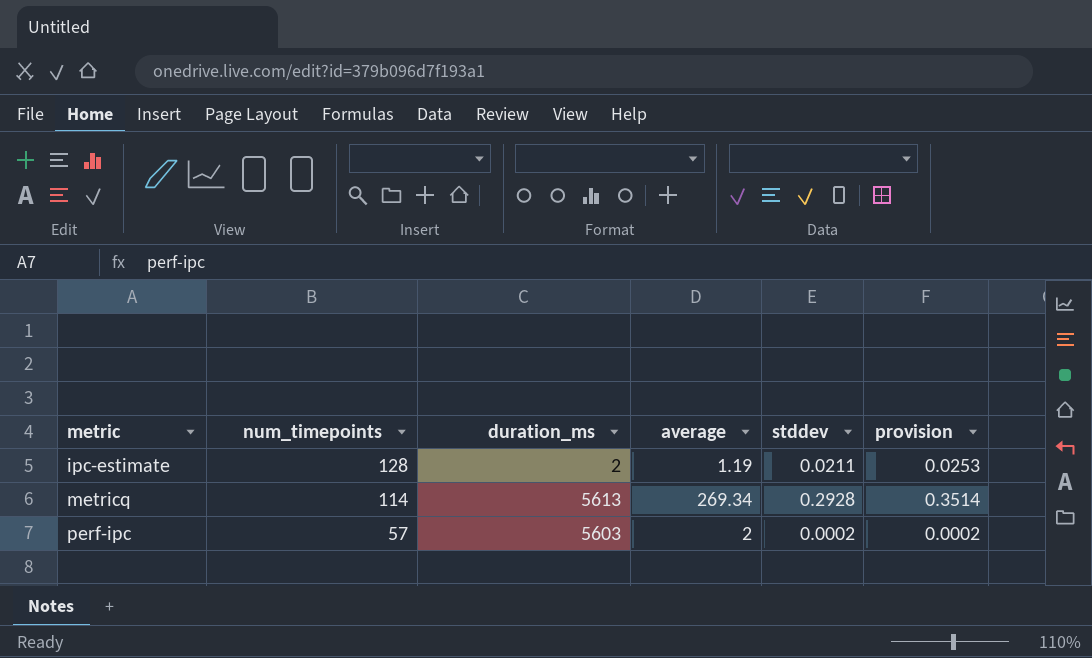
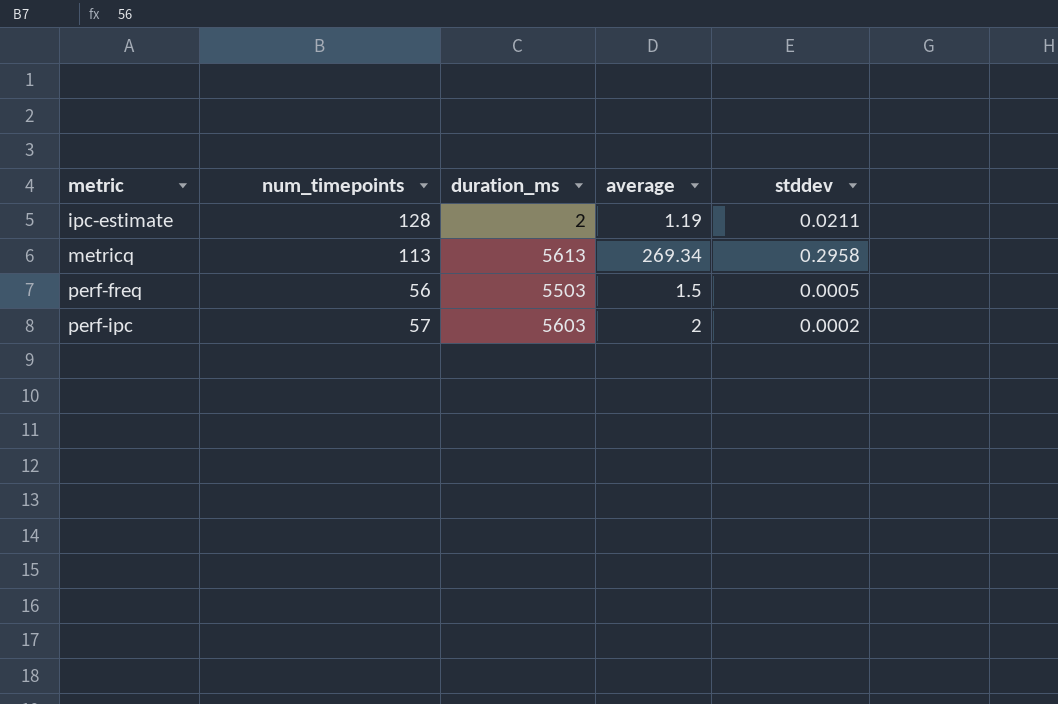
column provision | formula: [stddev] * 1.2 -> none
metricq | num_timepoints: 114 -> 113
metricq | stddev: 0.2928 -> 0.2958
row perf-freq: none -> 56 | 5503 | 1.5 | 0.0005

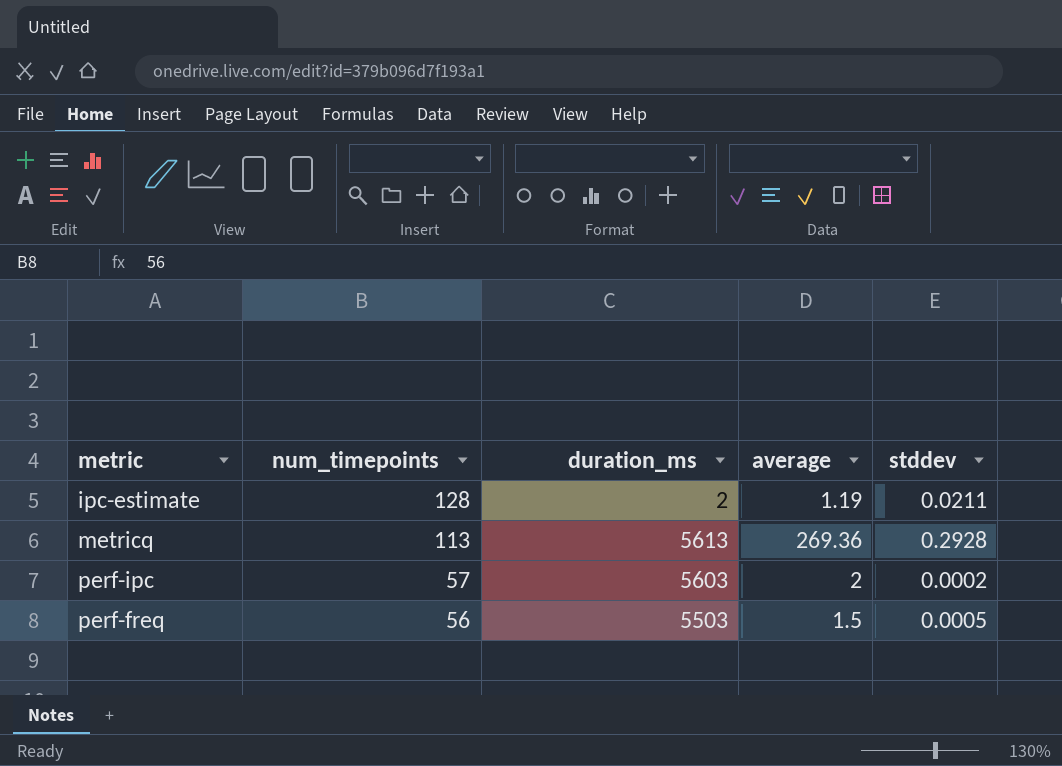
row order: metric ascending -> num_timepoints descending
metricq | average: 269.34 -> 269.36
metricq | stddev: 0.2958 -> 0.2928

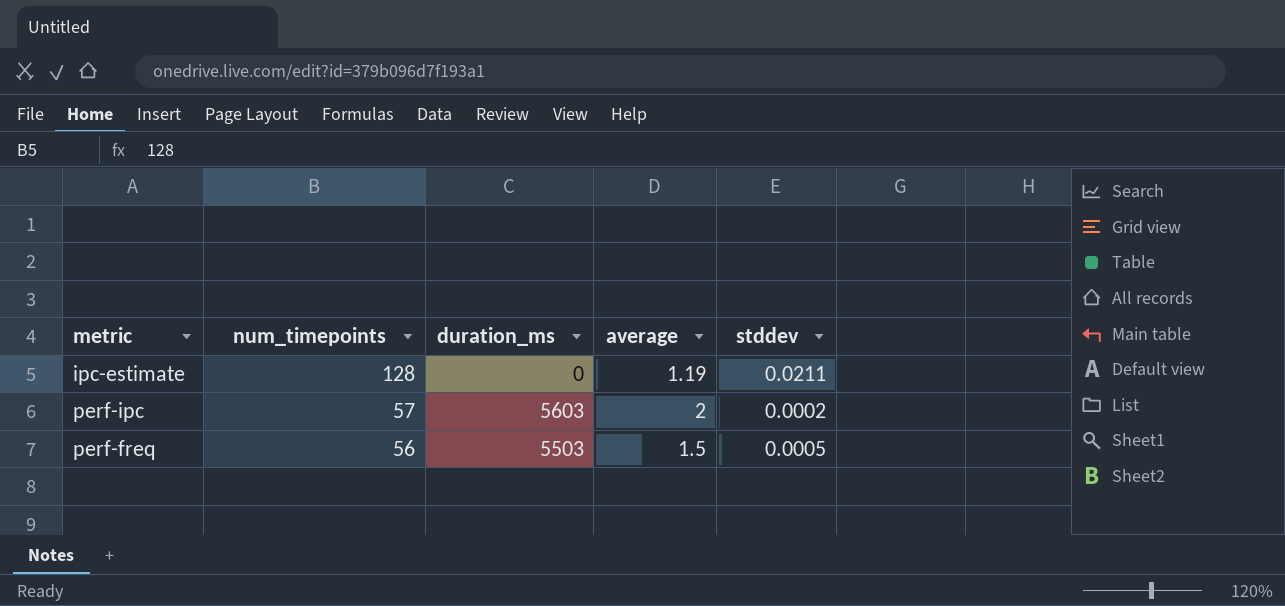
row metricq: 113 | 5613 | 269.36 | 0.2928 -> none
ipc-estimate | duration_ms: 2 -> 0

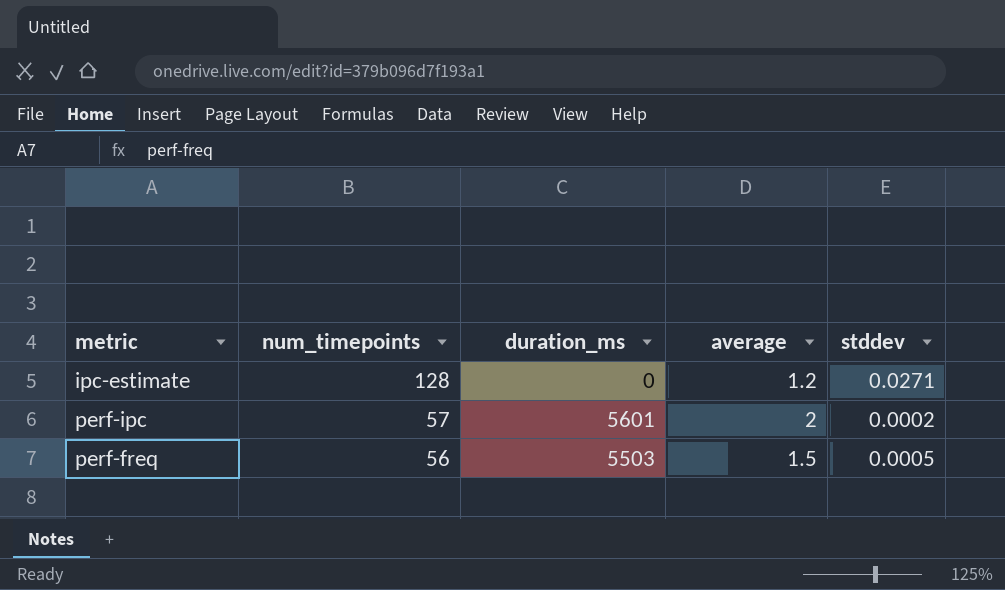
ipc-estimate | average: 1.19 -> 1.2
ipc-estimate | stddev: 0.0211 -> 0.0271
perf-ipc | duration_ms: 5603 -> 5601

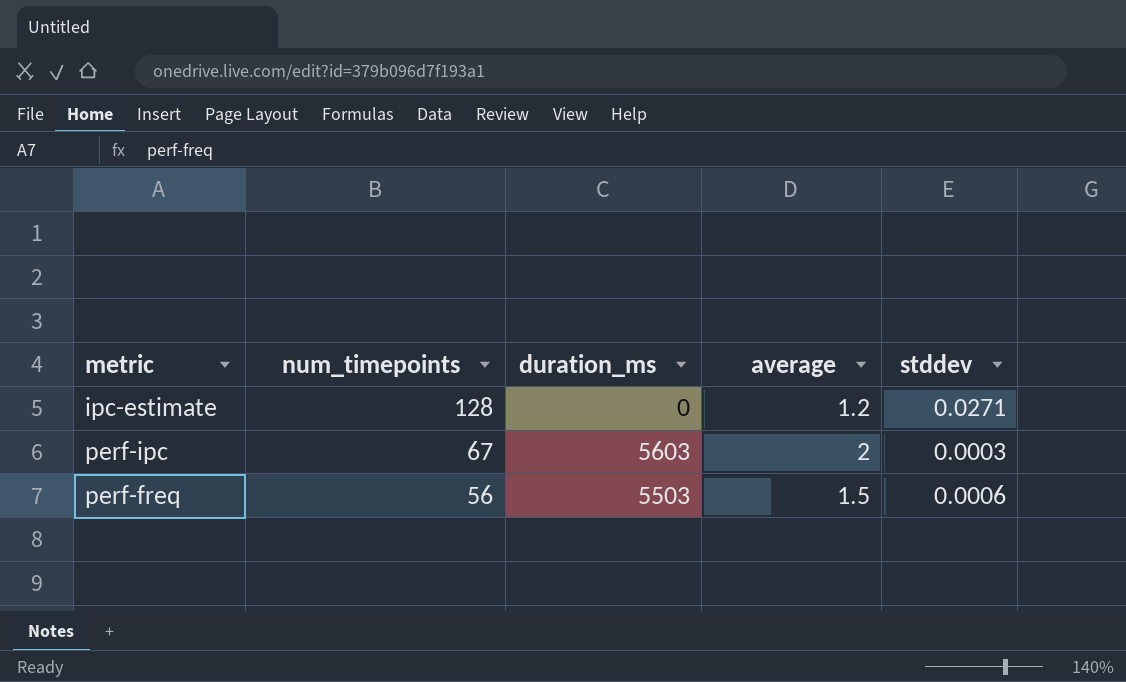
perf-ipc | num_timepoints: 57 -> 67
perf-ipc | duration_ms: 5601 -> 5603
perf-ipc | stddev: 0.0002 -> 0.0003
perf-freq | stddev: 0.0005 -> 0.0006

